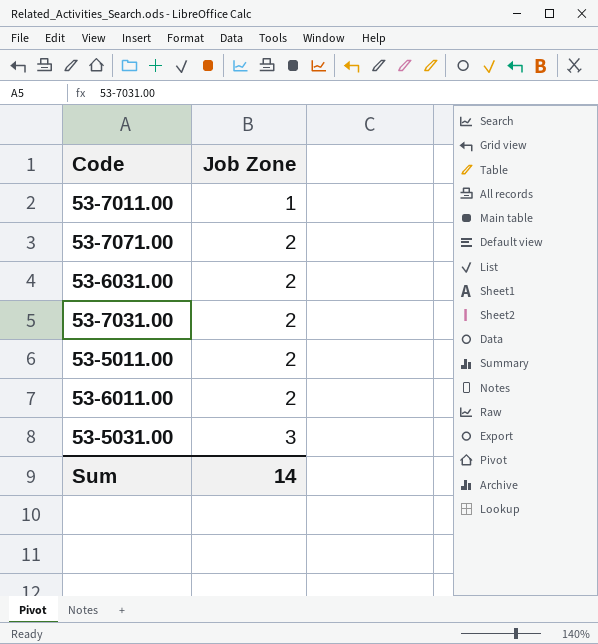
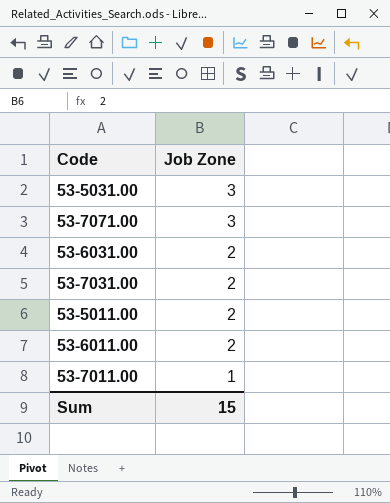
row order: Job Zone ascending -> Job Zone descending
53-7071.00 | Job Zone: 2 -> 3
Sum | Job Zone: 14 -> 15

